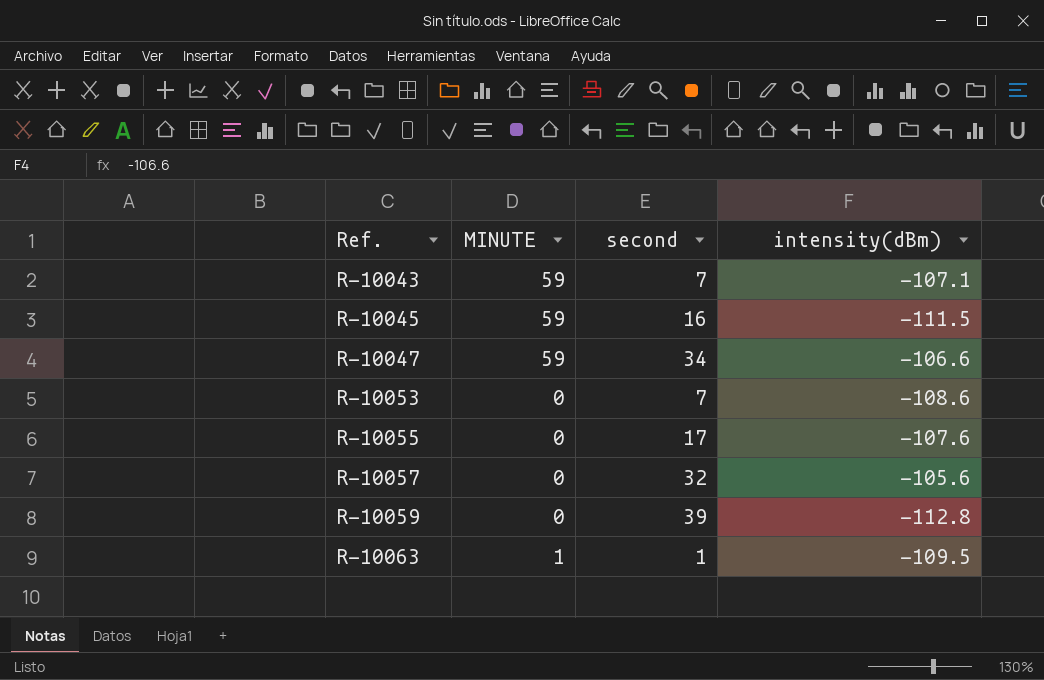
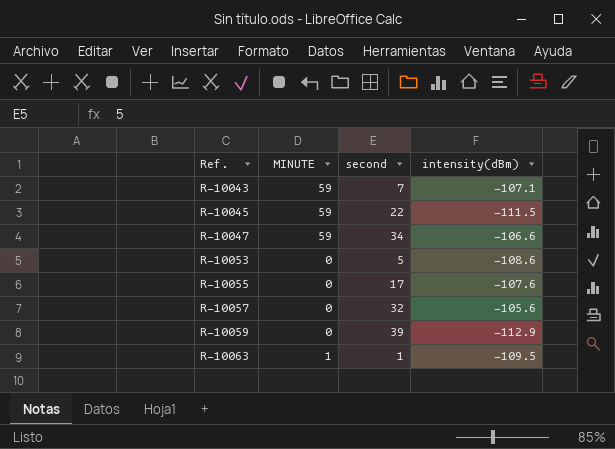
R-10045 | second: 16 -> 22
R-10053 | second: 7 -> 5
R-10059 | intensity(dBm): -112.8 -> -112.9

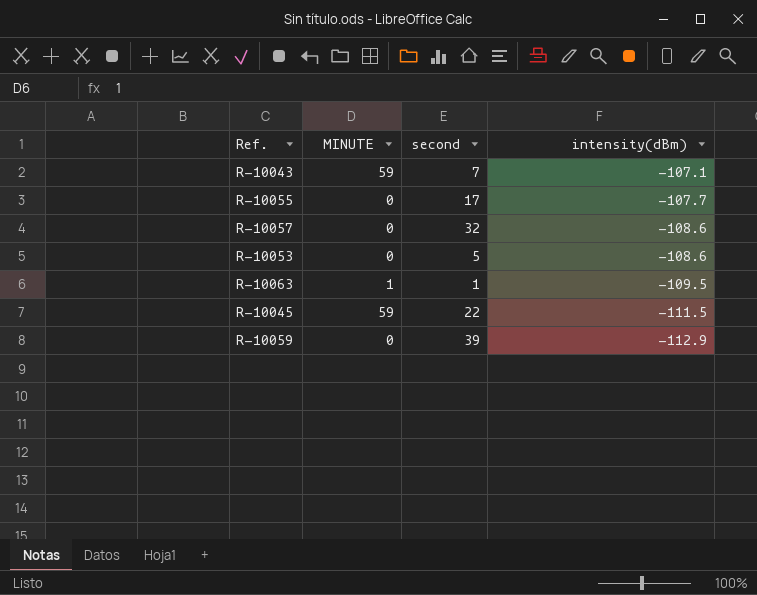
row order: Ref. ascending -> intensity(dBm) descending
row R-10047: 59 | 34 | -106.6 -> none
R-10055 | intensity(dBm): -107.6 -> -107.7
R-10057 | intensity(dBm): -105.6 -> -108.6

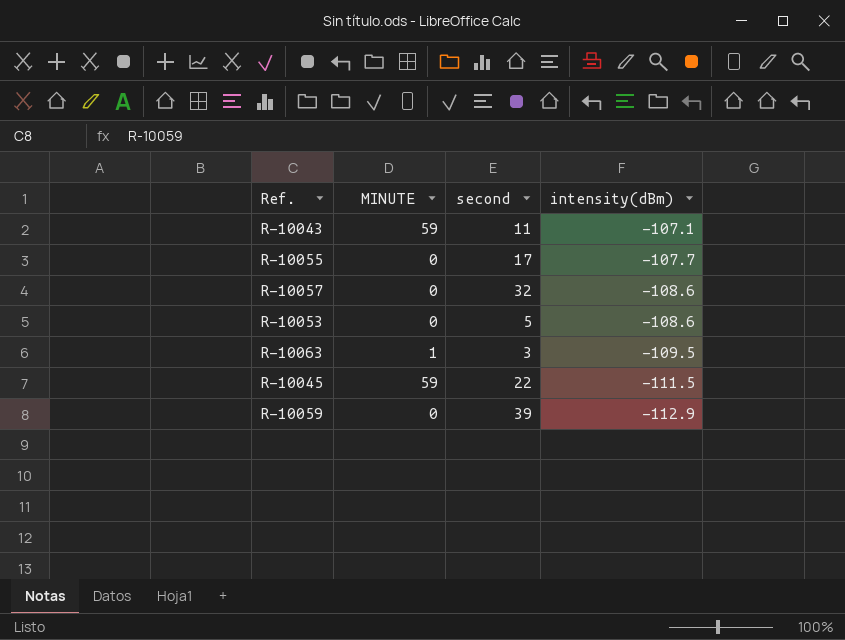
R-10043 | second: 7 -> 11
R-10063 | second: 1 -> 3

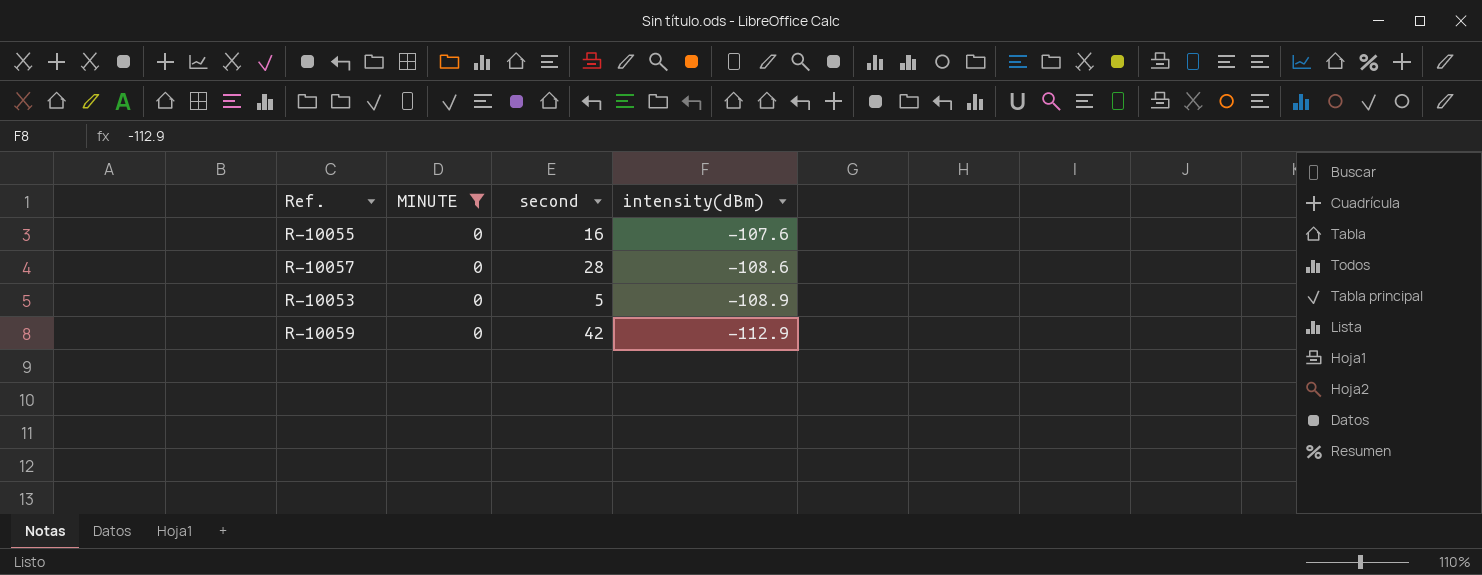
filter: none -> MINUTE = 0
R-10055 | second: 17 -> 16
R-10055 | intensity(dBm): -107.7 -> -107.6
R-10057 | second: 32 -> 28
R-10053 | intensity(dBm): -108.6 -> -108.9
R-10059 | second: 39 -> 42

